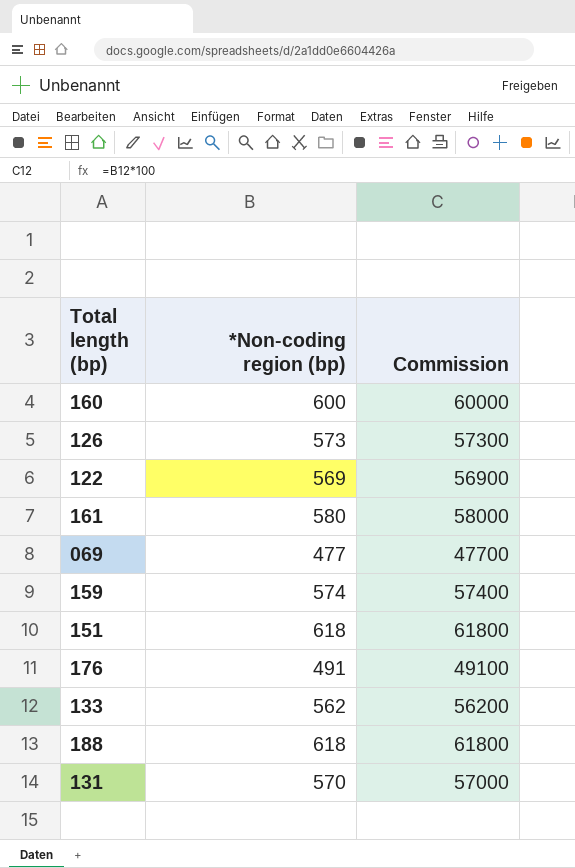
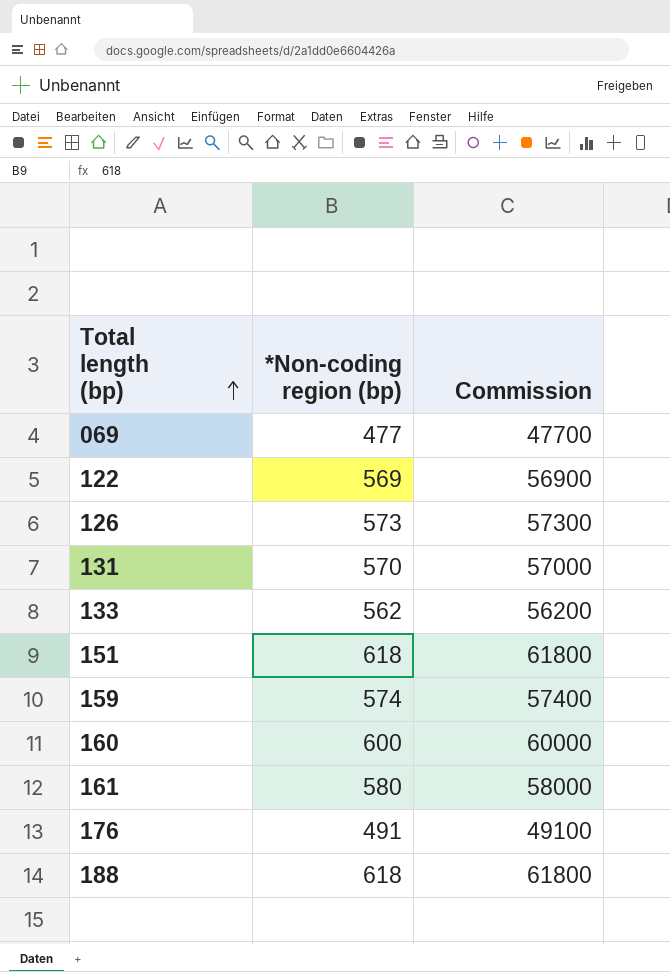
row order: none -> Total length (bp) ascending

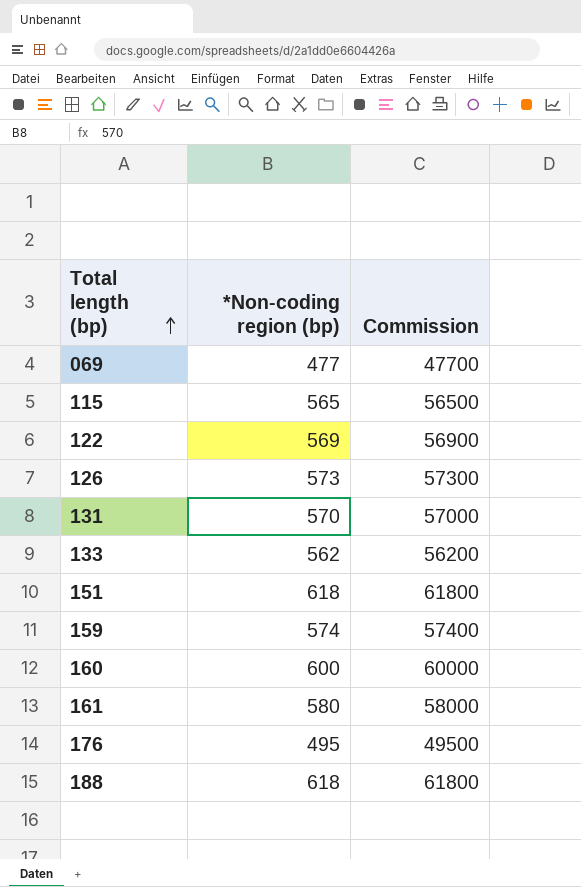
row 115: none -> 565 | 56500
176 | *Non-coding region (bp): 491 -> 495
176 | Commission: 49100 -> 49500

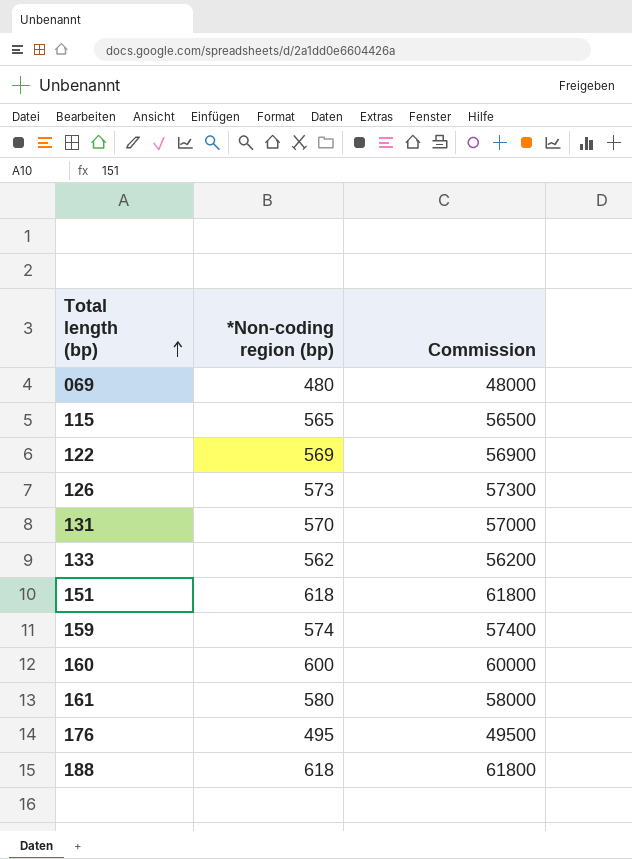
069 | *Non-coding region (bp): 477 -> 480
069 | Commission: 47700 -> 48000

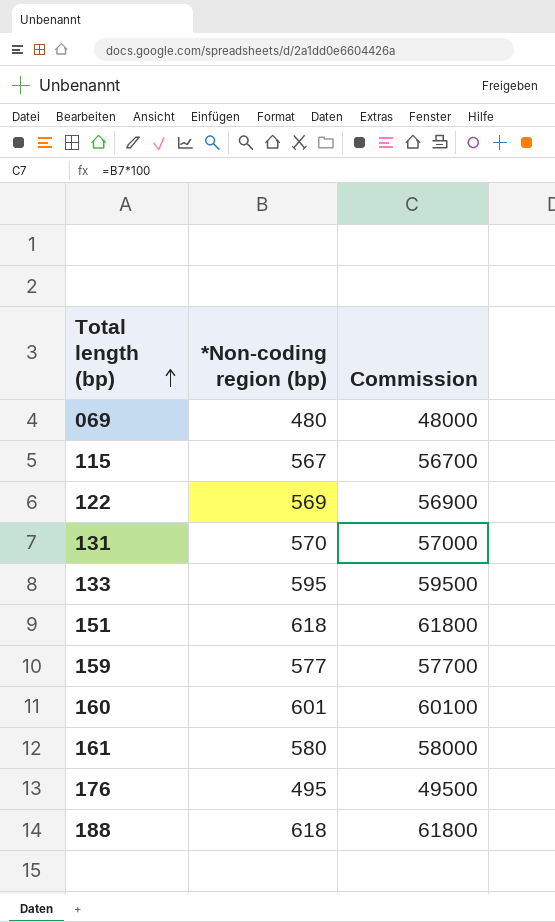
row 126: 573 | 57300 -> none
115 | *Non-coding region (bp): 565 -> 567
115 | Commission: 56500 -> 56700
133 | *Non-coding region (bp): 562 -> 595
133 | Commission: 56200 -> 59500
159 | *Non-coding region (bp): 574 -> 577
159 | Commission: 57400 -> 57700
160 | *Non-coding region (bp): 600 -> 601
160 | Commission: 60000 -> 60100

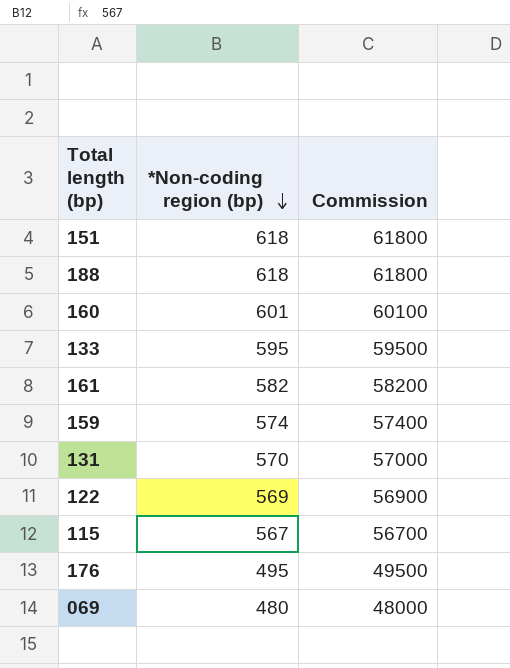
row order: Total length (bp) ascending -> *Non-coding region (bp) descending
161 | *Non-coding region (bp): 580 -> 582
161 | Commission: 58000 -> 58200
159 | *Non-coding region (bp): 577 -> 574
159 | Commission: 57700 -> 57400

